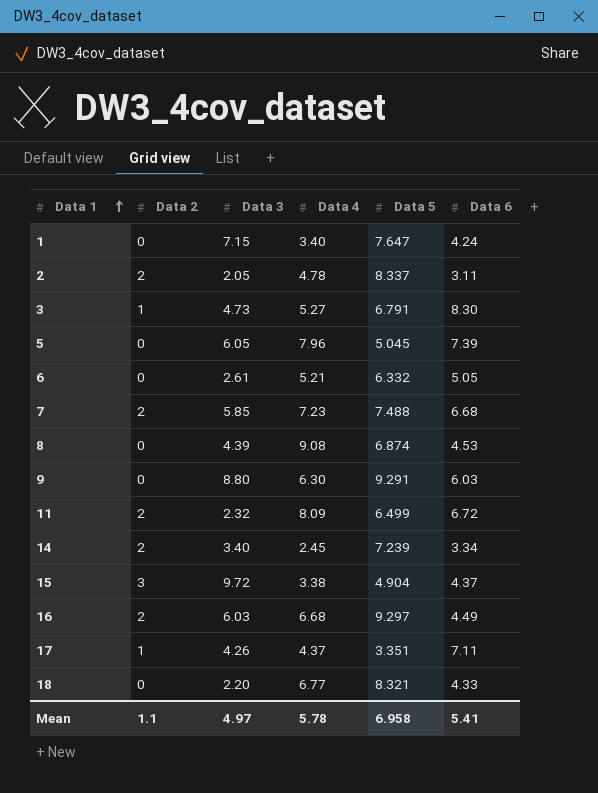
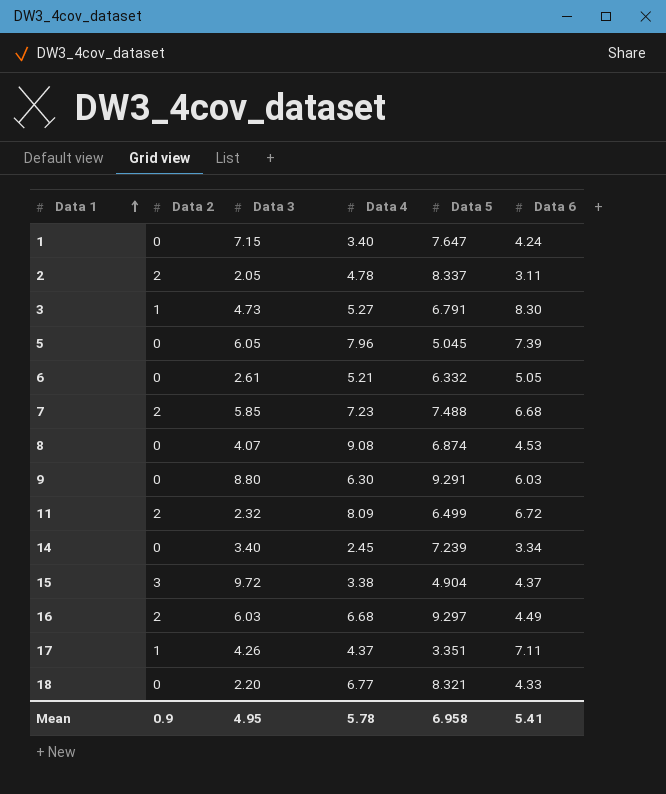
8 | Data 3: 4.39 -> 4.07
14 | Data 2: 2 -> 0
Mean | Data 2: 1.1 -> 0.9
Mean | Data 3: 4.97 -> 4.95

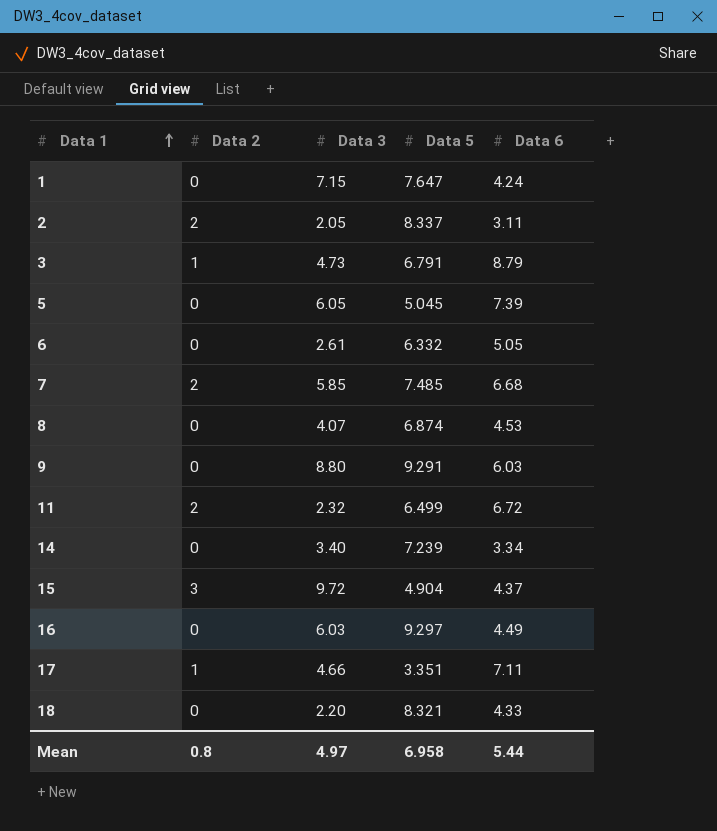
column Data 4 | position: 4 -> none
3 | Data 6: 8.30 -> 8.79
7 | Data 5: 7.488 -> 7.485
16 | Data 2: 2 -> 0
17 | Data 3: 4.26 -> 4.66
Mean | Data 2: 0.9 -> 0.8
Mean | Data 3: 4.95 -> 4.97
Mean | Data 6: 5.41 -> 5.44

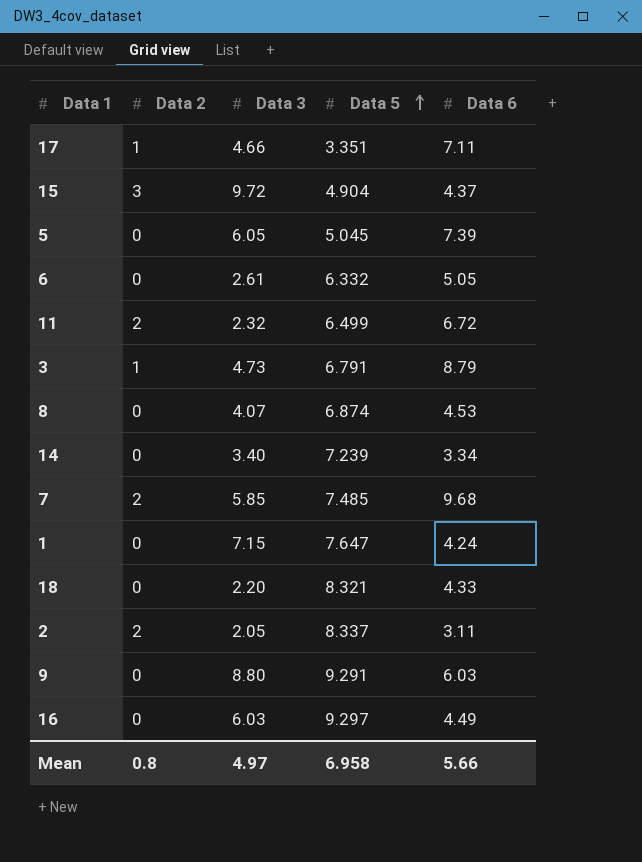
row order: Data 1 ascending -> Data 5 ascending
7 | Data 6: 6.68 -> 9.68
Mean | Data 6: 5.44 -> 5.66

